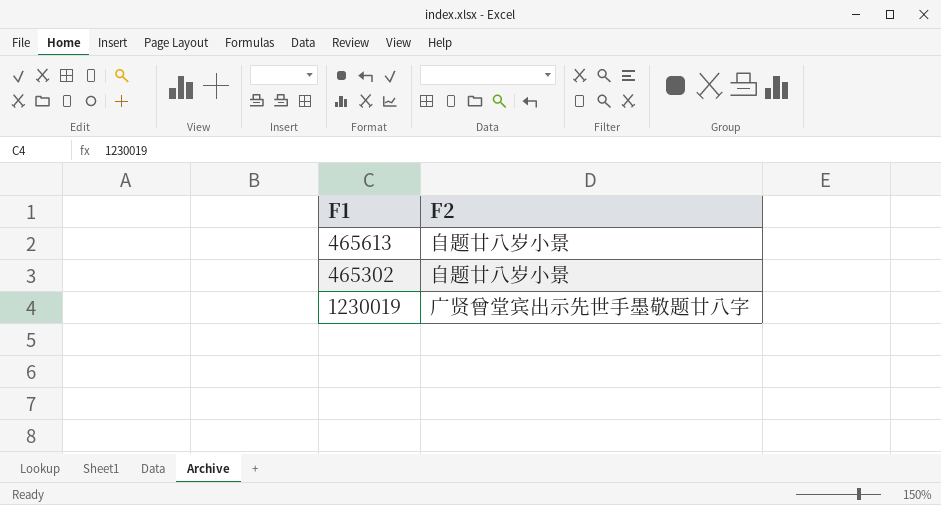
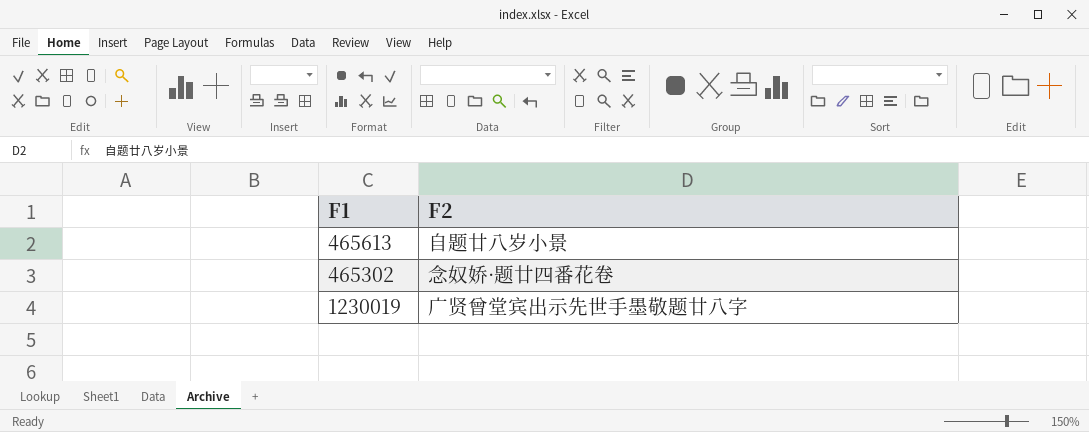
465302 | F2: 自题廿八岁小景 -> 念奴娇·题廿四番花卷

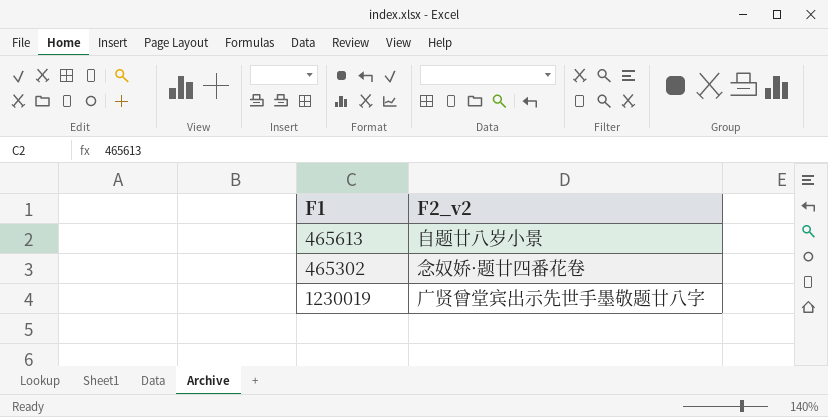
column name: F2 -> F2_v2

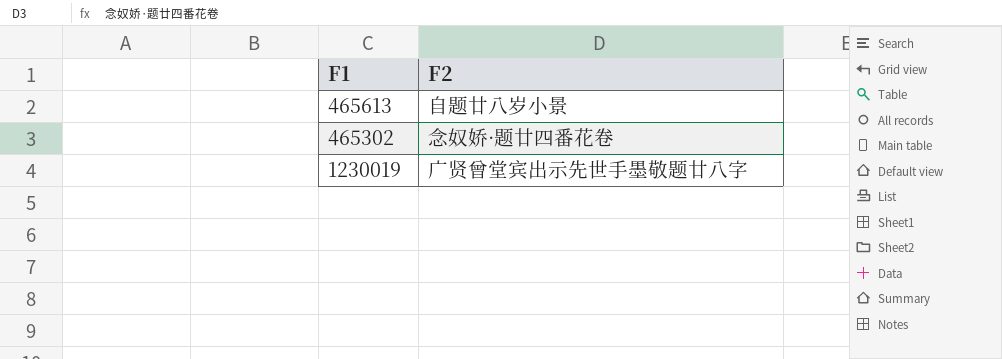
column name: F2_v2 -> F2

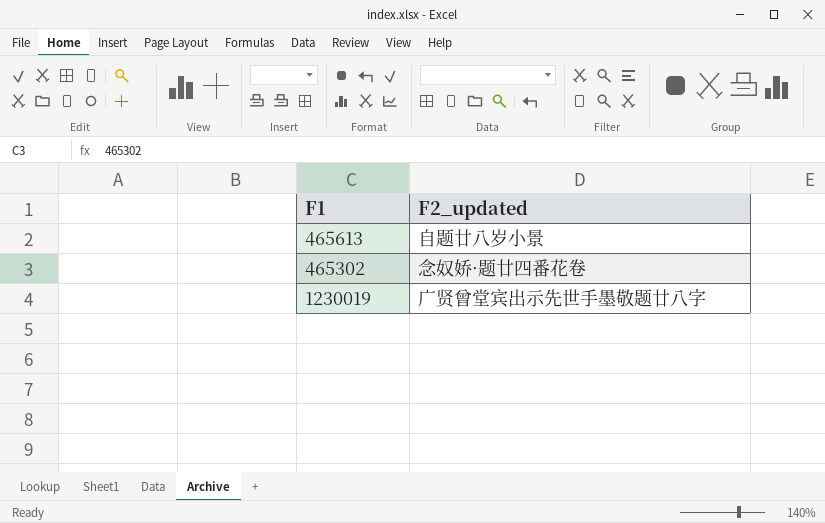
column name: F2 -> F2_updated

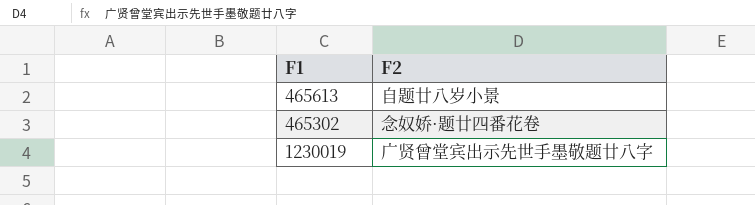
column name: F2_updated -> F2

